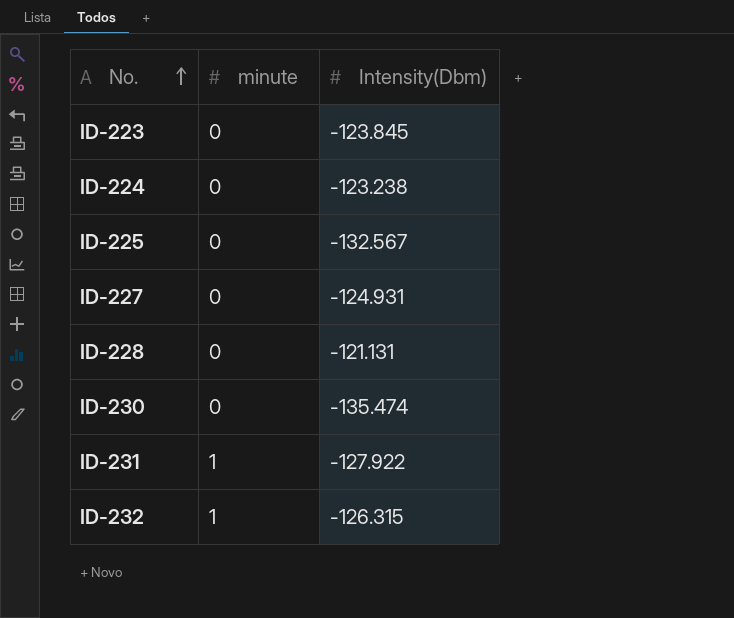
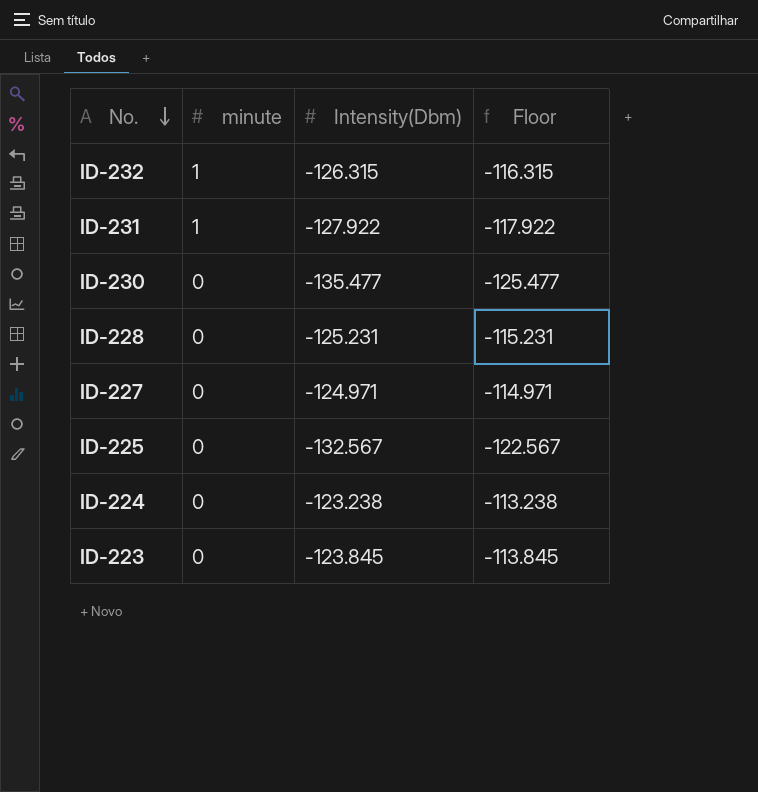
row order: No. ascending -> No. descending
column Floor | formula: none -> [Intensity(Dbm)] + 10
ID-230 | Intensity(Dbm): -135.474 -> -135.477
ID-228 | Intensity(Dbm): -121.131 -> -125.231
ID-227 | Intensity(Dbm): -124.931 -> -124.971

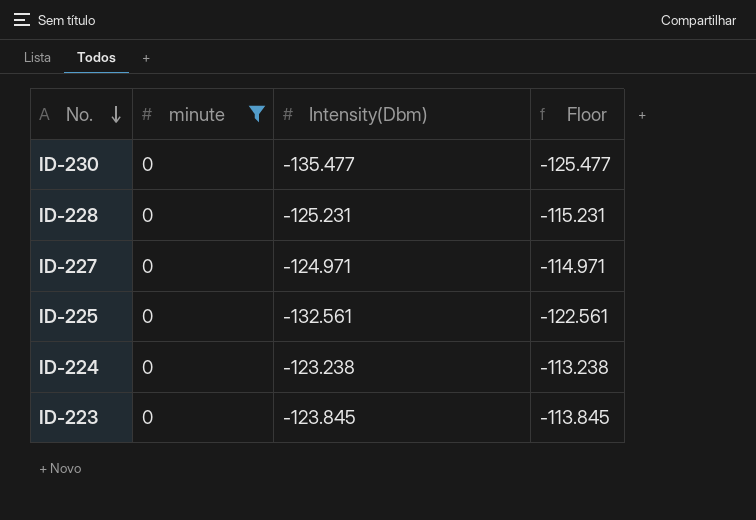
filter: none -> minute = 0
ID-225 | Intensity(Dbm): -132.567 -> -132.561
ID-225 | Floor: -122.567 -> -122.561

